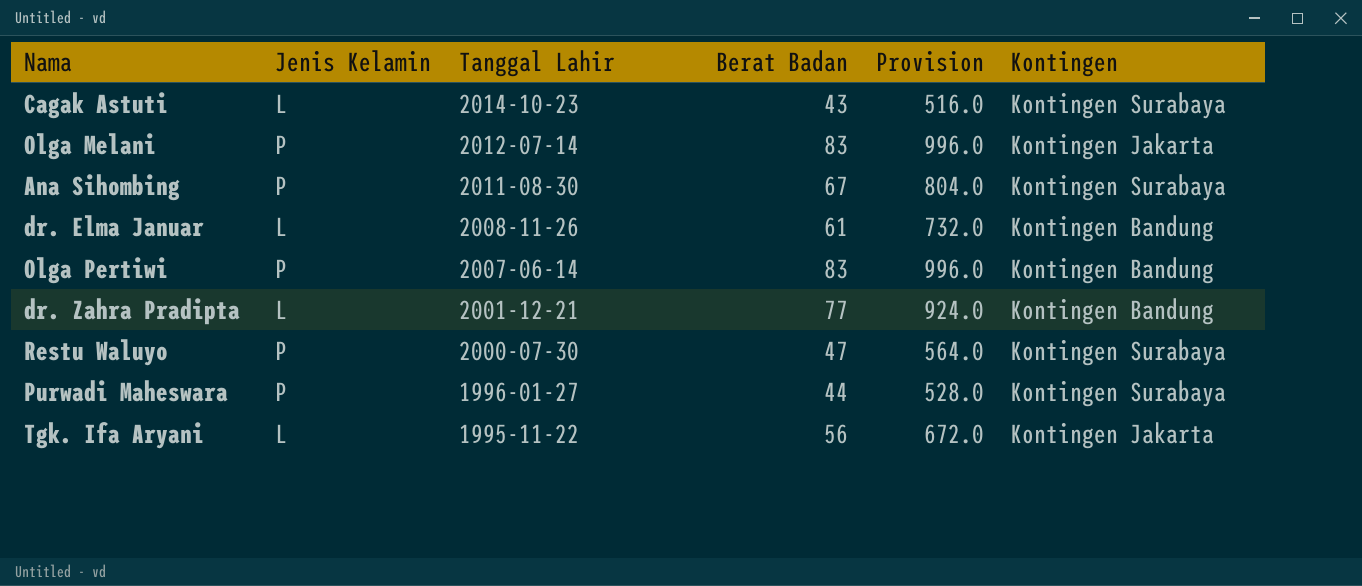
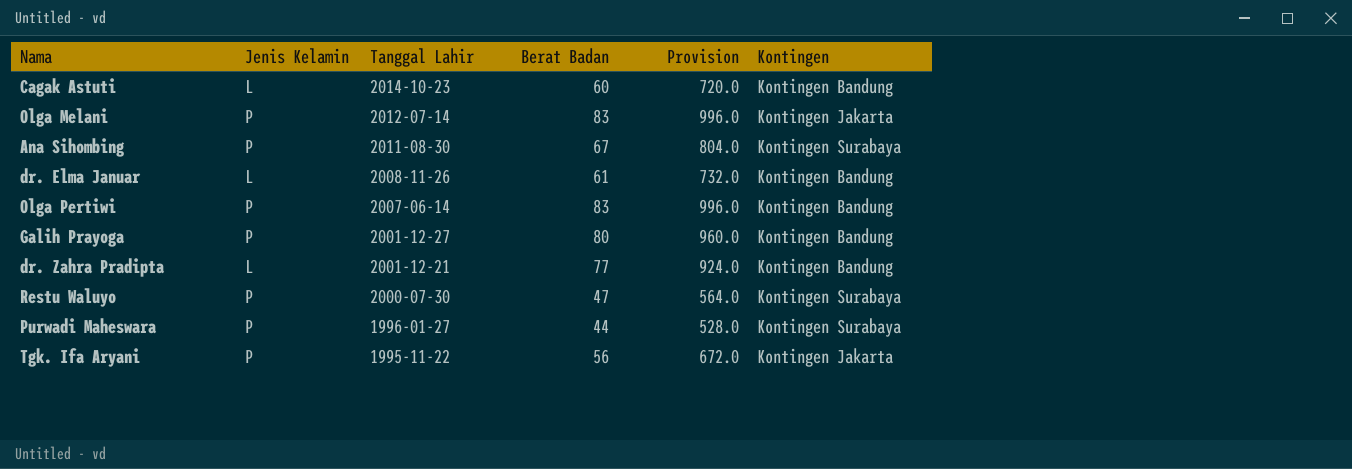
Cagak Astuti | Berat Badan: 43 -> 60
Cagak Astuti | Provision: 516.0 -> 720.0
Cagak Astuti | Kontingen: Kontingen Surabaya -> Kontingen Bandung
row Galih Prayoga: none -> P | 2001-12-27 | 80 | 960.0 | Kontingen Bandung
Tgk. Ifa Aryani | Jenis Kelamin: L -> P

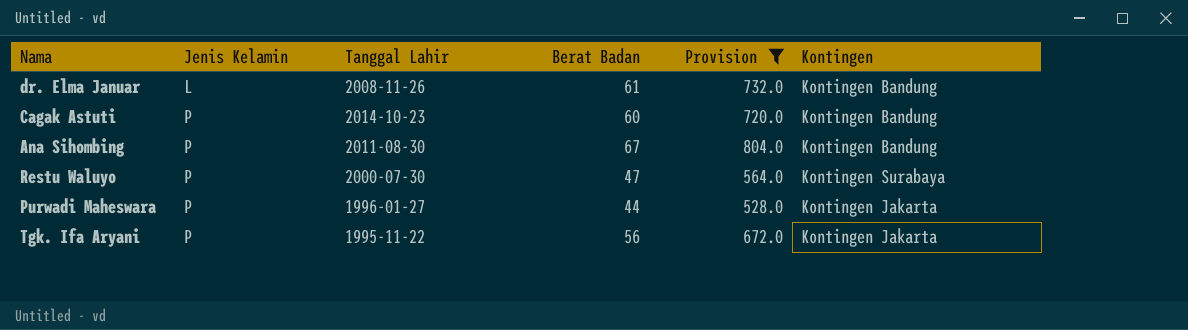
filter: none -> Provision <= 804.0
row order: Tanggal Lahir descending -> Jenis Kelamin ascending
Cagak Astuti | Jenis Kelamin: L -> P
Ana Sihombing | Kontingen: Kontingen Surabaya -> Kontingen Bandung
Purwadi Maheswara | Kontingen: Kontingen Surabaya -> Kontingen Jakarta

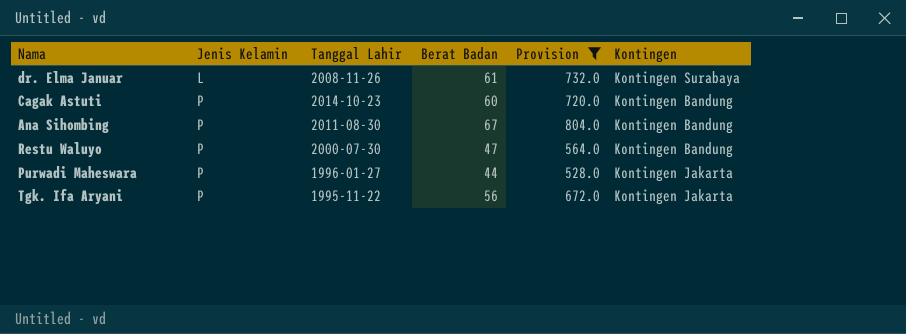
dr. Elma Januar | Kontingen: Kontingen Bandung -> Kontingen Surabaya
Restu Waluyo | Kontingen: Kontingen Surabaya -> Kontingen Bandung

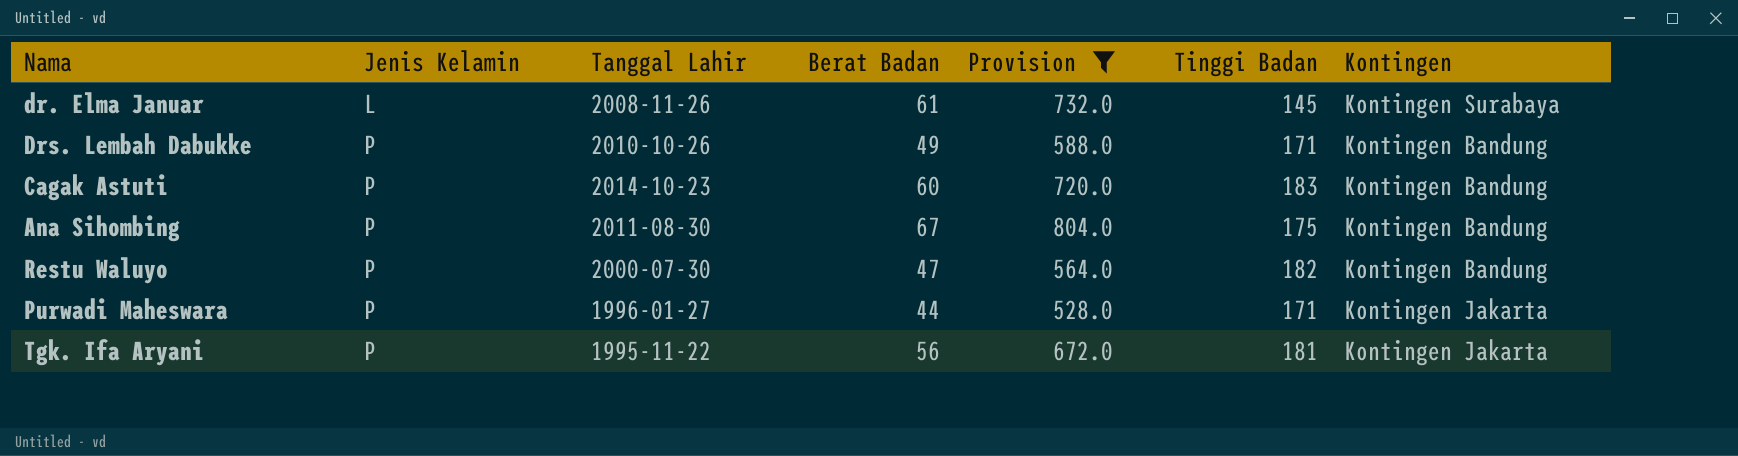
column Tinggi Badan | position: none -> 6
row Drs. Lembah Dabukke: none -> P | 2010-10-26 | 49 | 588.0 | 171 | Kontingen Bandung

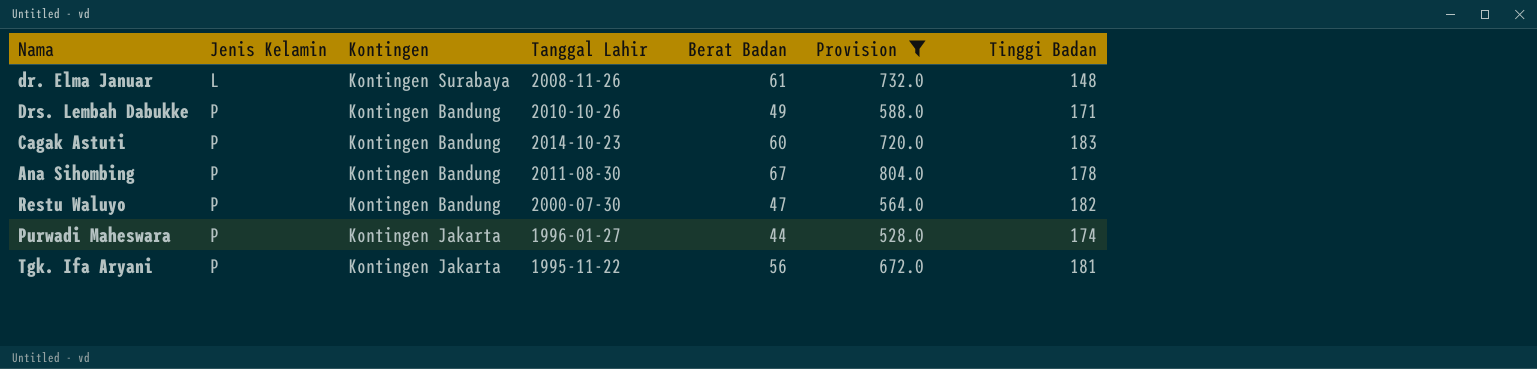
column Kontingen | position: 7 -> 3
dr. Elma Januar | Tinggi Badan: 145 -> 148
Ana Sihombing | Tinggi Badan: 175 -> 178
Purwadi Maheswara | Tinggi Badan: 171 -> 174

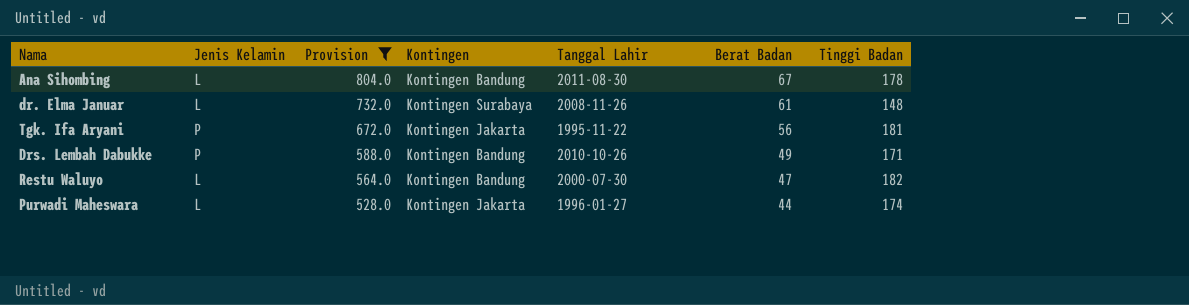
row order: Jenis Kelamin ascending -> Provision descending
column Provision | position: 6 -> 3
row Cagak Astuti: P | Kontingen Bandung | 2014-10-23 | 60 | 720.0 | 183 -> none
Ana Sihombing | Jenis Kelamin: P -> L
Restu Waluyo | Jenis Kelamin: P -> L
Purwadi Maheswara | Jenis Kelamin: P -> L

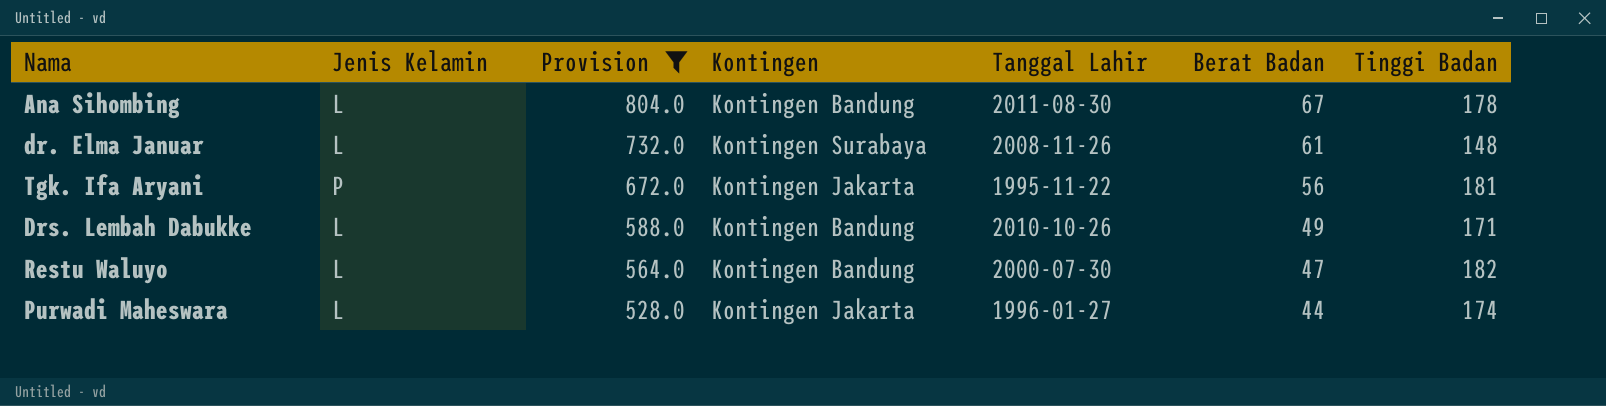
Drs. Lembah Dabukke | Jenis Kelamin: P -> L

